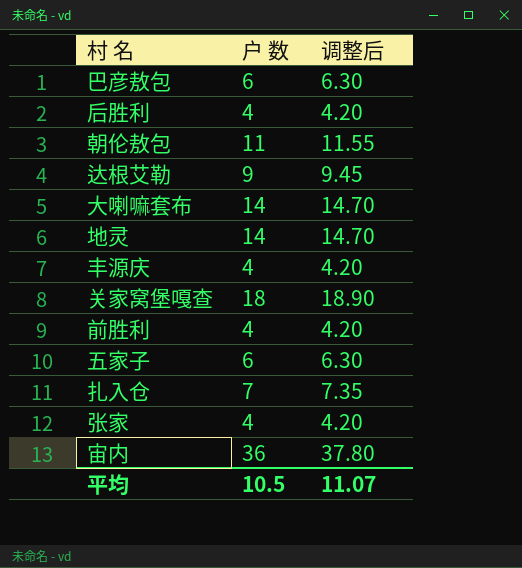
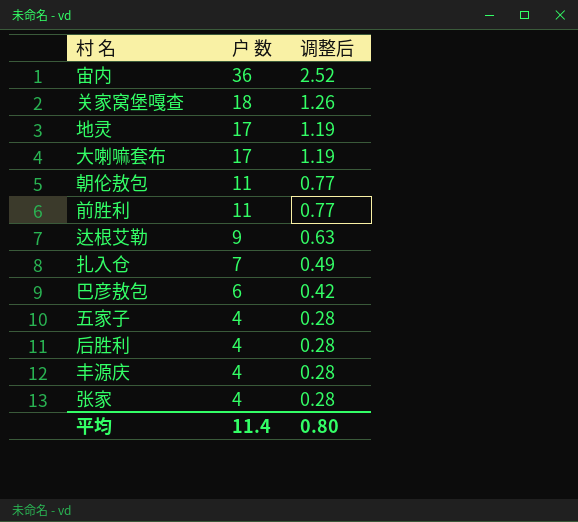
row order: none -> 户 数 descending
column 调整后 | formula: [户 数] * 1.05 -> [户 数] * 0.07
地灵 | 户 数: 14 -> 17
大喇嘛套布 | 户 数: 14 -> 17
前胜利 | 户 数: 4 -> 11
五家子 | 户 数: 6 -> 4
平均 | 户 数: 10.5 -> 11.4
平均 | 调整后: 11.07 -> 0.80

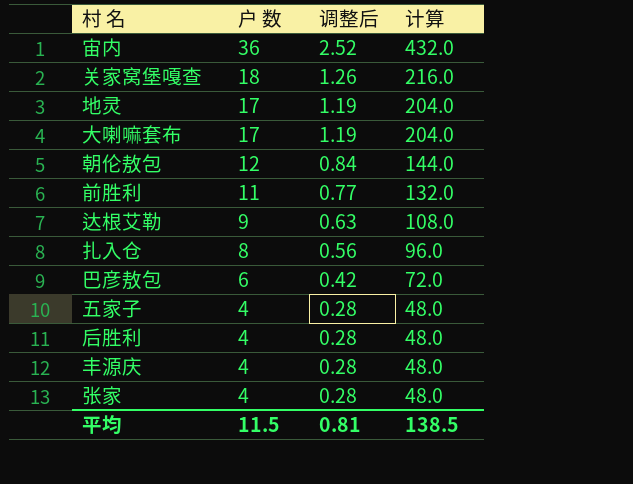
column 计算 | formula: none -> [户 数] * 12
朝伦敖包 | 户 数: 11 -> 12
朝伦敖包 | 调整后: 0.77 -> 0.84
扎入仓 | 户 数: 7 -> 8
扎入仓 | 调整后: 0.49 -> 0.56
平均 | 户 数: 11.4 -> 11.5
平均 | 调整后: 0.80 -> 0.81

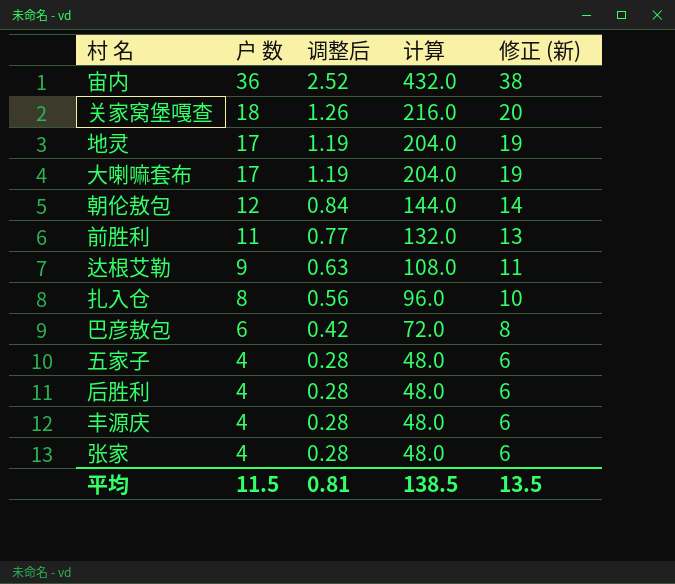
column 修正 (新) | formula: none -> [户 数] + 2

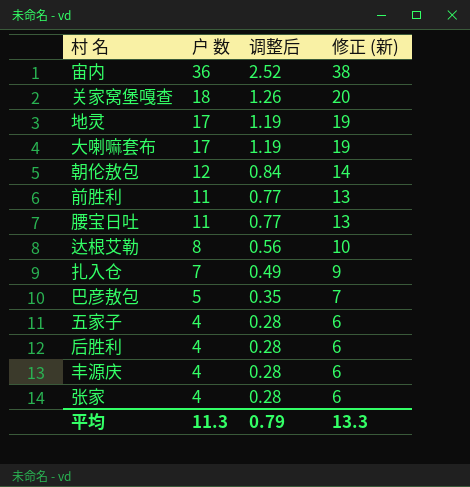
column 计算 | formula: [户 数] * 12 -> none
row 腰宝日吐: none -> 11 | 0.77 | 13
达根艾勒 | 户 数: 9 -> 8
达根艾勒 | 调整后: 0.63 -> 0.56
达根艾勒 | 修正 (新): 11 -> 10
扎入仓 | 户 数: 8 -> 7
扎入仓 | 调整后: 0.56 -> 0.49
扎入仓 | 修正 (新): 10 -> 9
巴彦敖包 | 户 数: 6 -> 5
巴彦敖包 | 调整后: 0.42 -> 0.35
巴彦敖包 | 修正 (新): 8 -> 7
平均 | 户 数: 11.5 -> 11.3
平均 | 调整后: 0.81 -> 0.79
平均 | 修正 (新): 13.5 -> 13.3

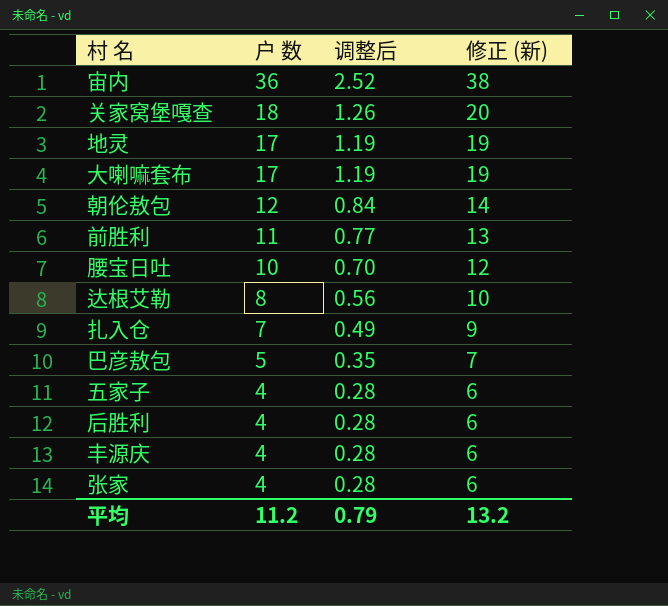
腰宝日吐 | 户 数: 11 -> 10
腰宝日吐 | 调整后: 0.77 -> 0.70
腰宝日吐 | 修正 (新): 13 -> 12
平均 | 户 数: 11.3 -> 11.2
平均 | 修正 (新): 13.3 -> 13.2

